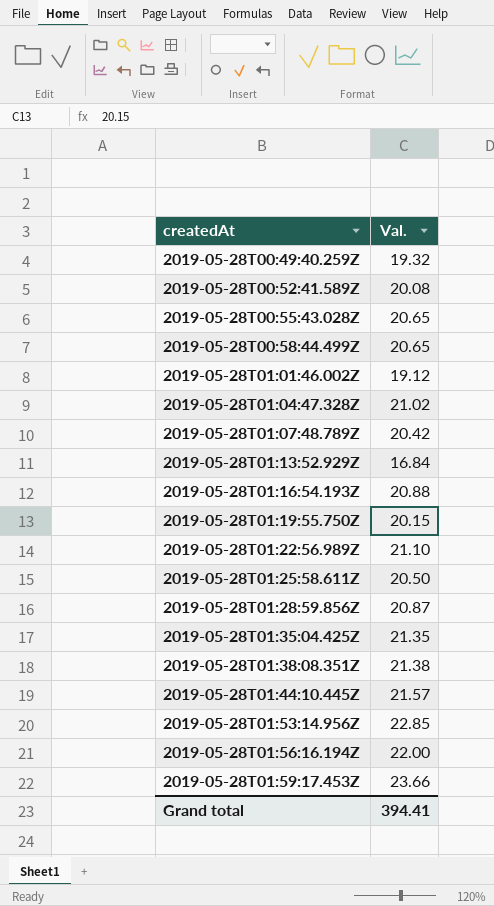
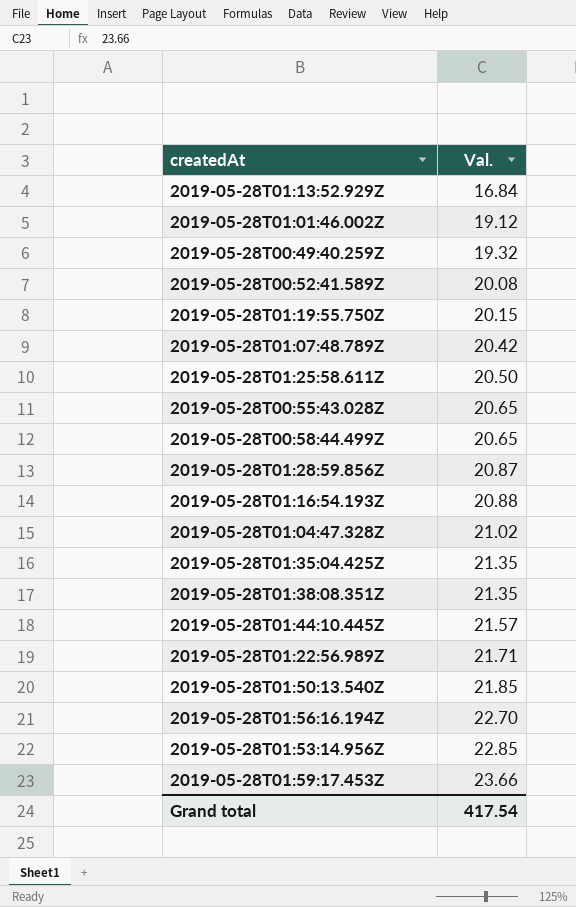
row order: createdAt ascending -> Val. ascending
2019-05-28T01:38:08.351Z | Val.: 21.38 -> 21.35
2019-05-28T01:22:56.989Z | Val.: 21.10 -> 21.71
row 2019-05-28T01:50:13.540Z: none -> 21.85
2019-05-28T01:56:16.194Z | Val.: 22.00 -> 22.70
Grand total | Val.: 394.41 -> 417.54

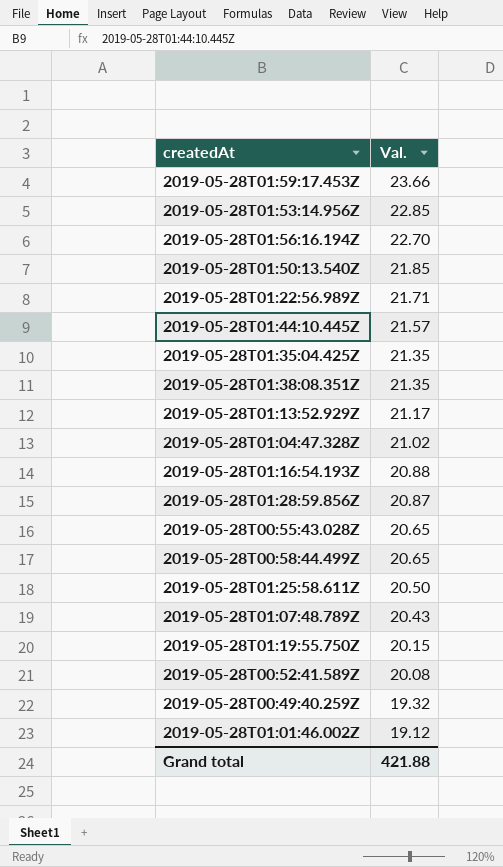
row order: Val. ascending -> Val. descending
2019-05-28T01:13:52.929Z | Val.: 16.84 -> 21.17
2019-05-28T01:07:48.789Z | Val.: 20.42 -> 20.43
Grand total | Val.: 417.54 -> 421.88

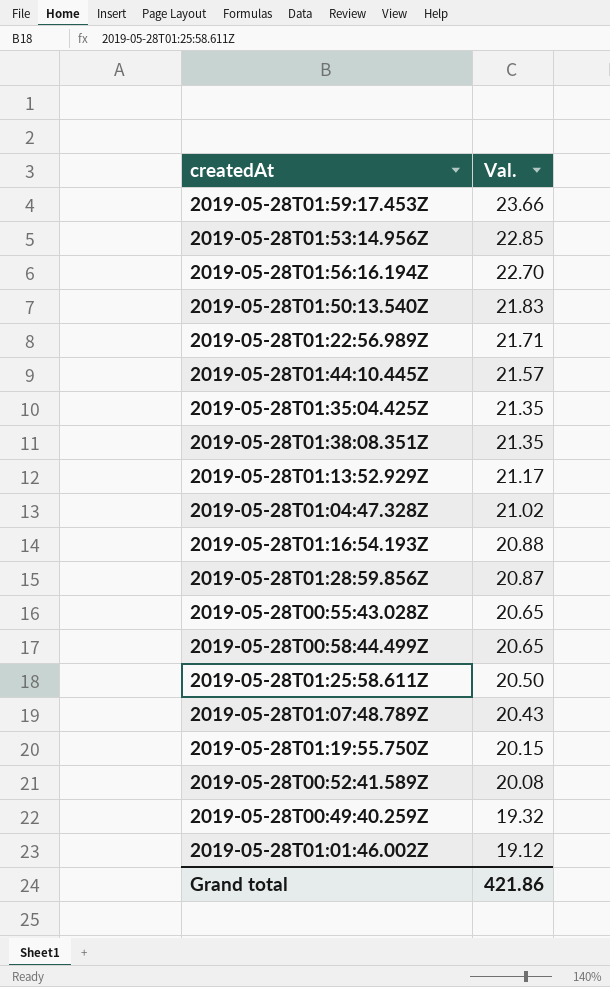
2019-05-28T01:50:13.540Z | Val.: 21.85 -> 21.83
Grand total | Val.: 421.88 -> 421.86

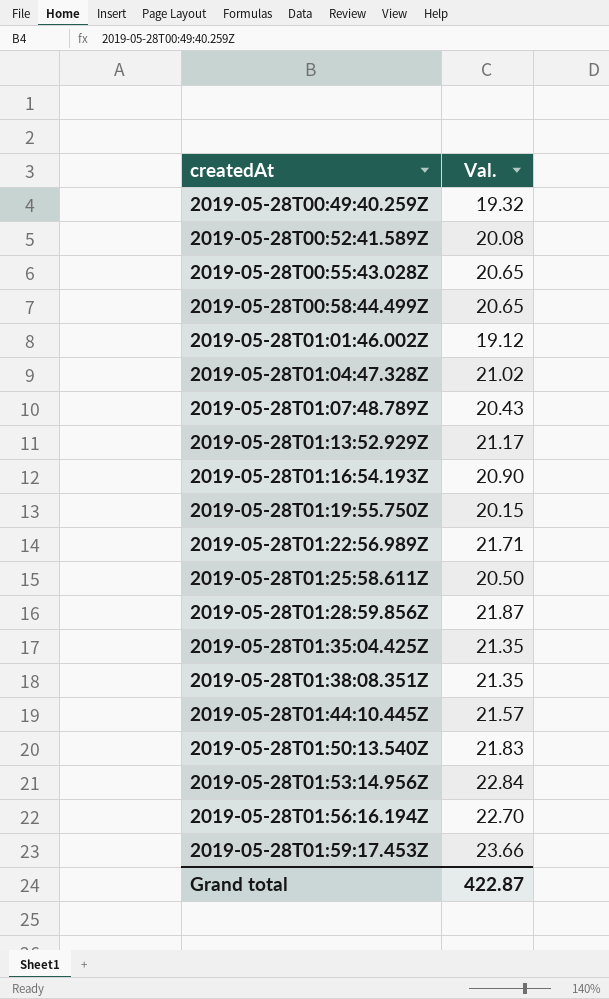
row order: Val. descending -> createdAt ascending
2019-05-28T01:16:54.193Z | Val.: 20.88 -> 20.90
2019-05-28T01:28:59.856Z | Val.: 20.87 -> 21.87
2019-05-28T01:53:14.956Z | Val.: 22.85 -> 22.84
Grand total | Val.: 421.86 -> 422.87

